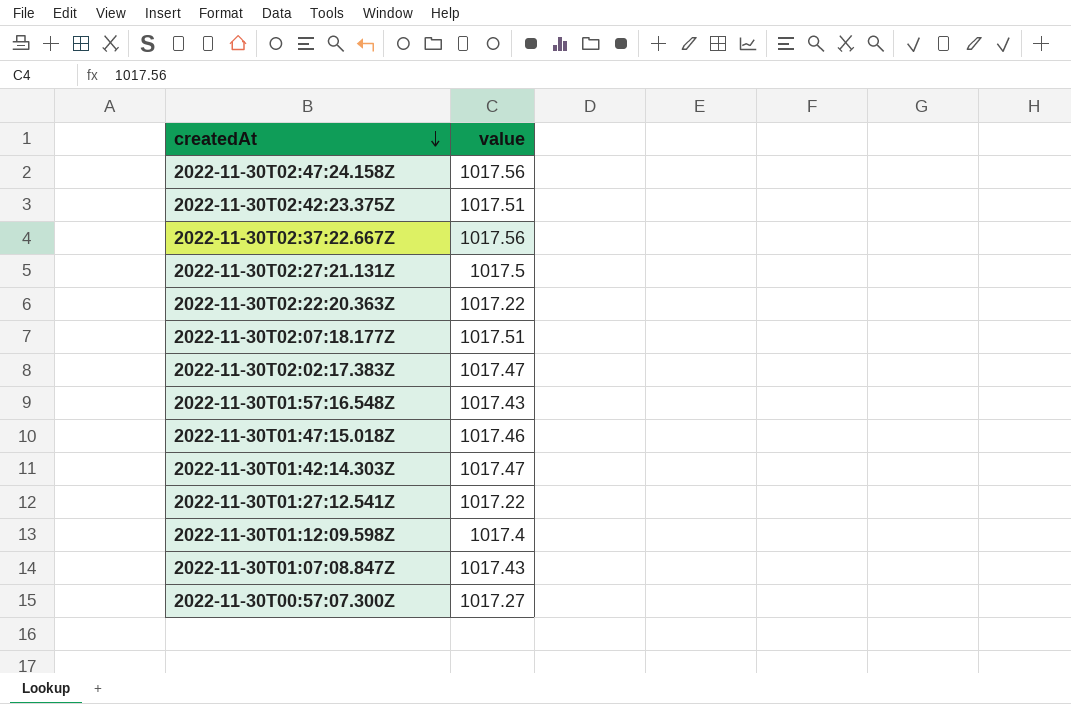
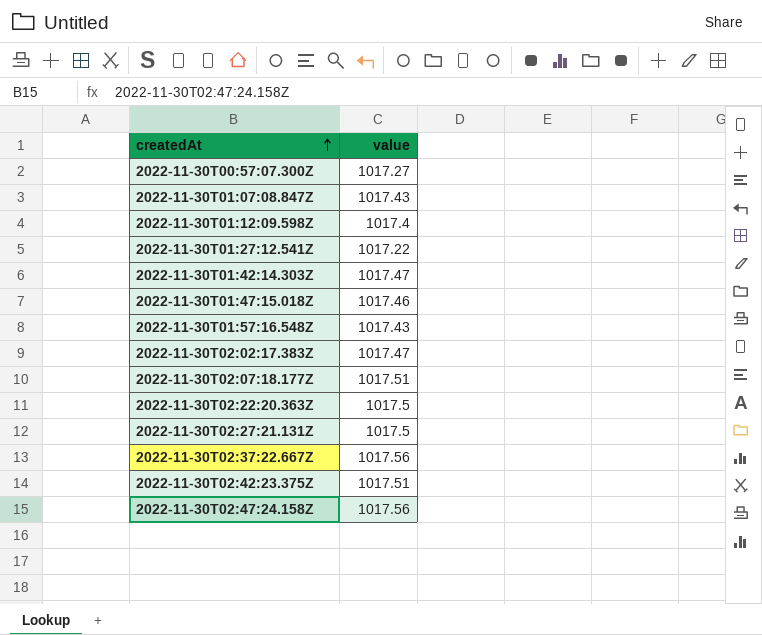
row order: createdAt descending -> createdAt ascending
2022-11-30T02:22:20.363Z | value: 1017.22 -> 1017.5

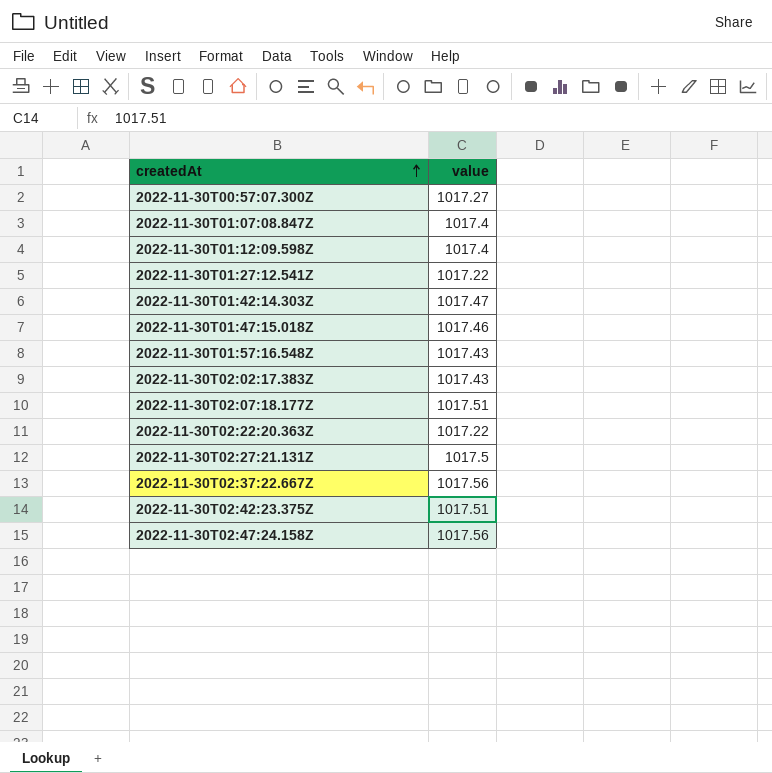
2022-11-30T01:07:08.847Z | value: 1017.43 -> 1017.4
2022-11-30T02:02:17.383Z | value: 1017.47 -> 1017.43
2022-11-30T02:22:20.363Z | value: 1017.5 -> 1017.22

